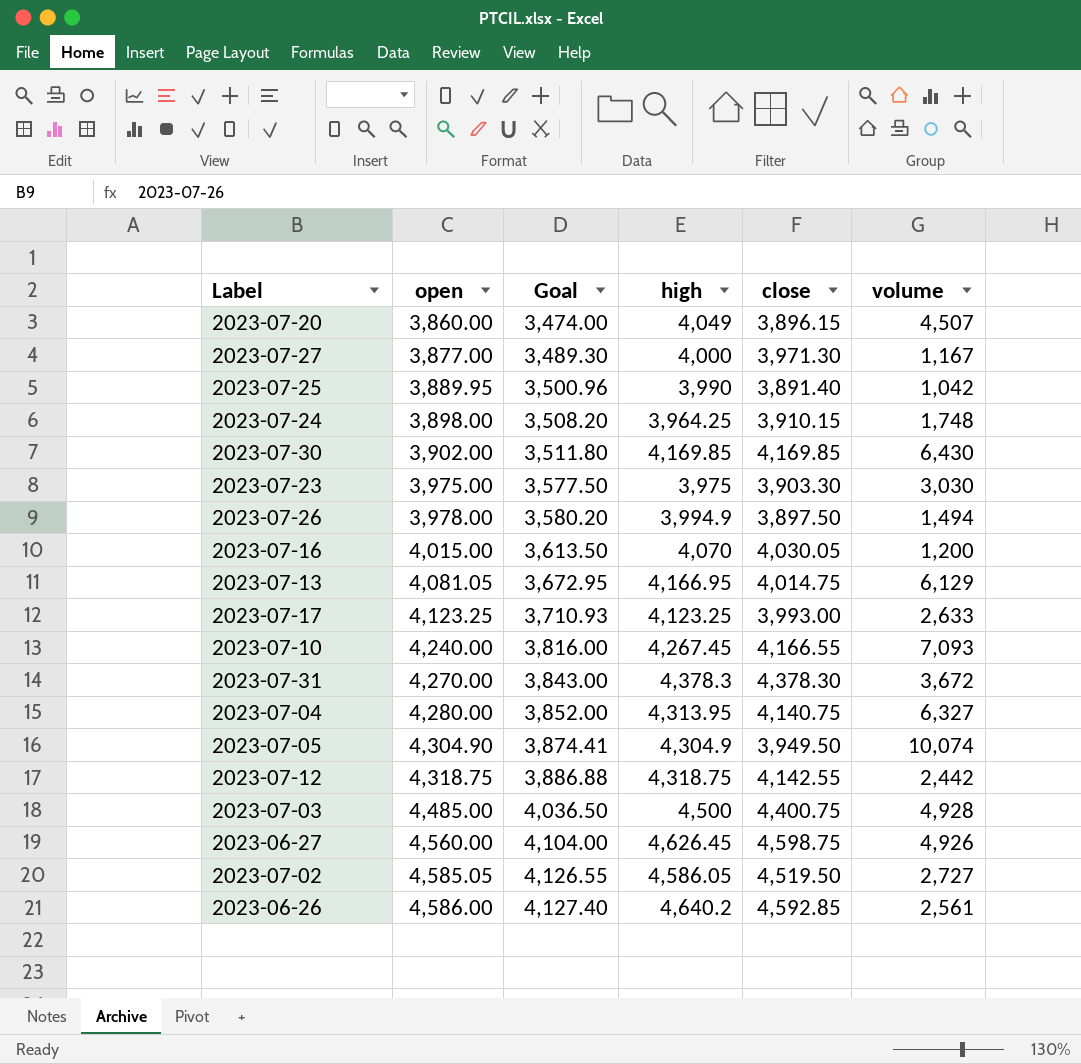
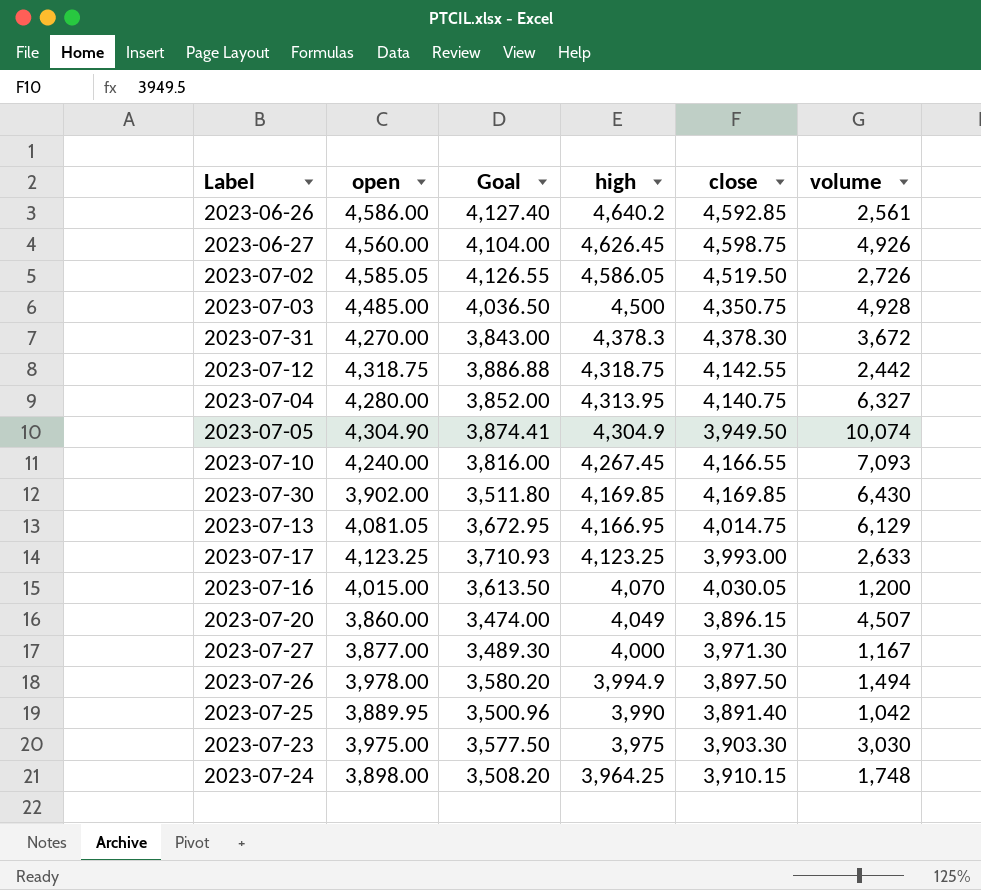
row order: open ascending -> high descending
2023-07-02 | volume: 2,727 -> 2,726
2023-07-03 | close: 4,400.75 -> 4,350.75

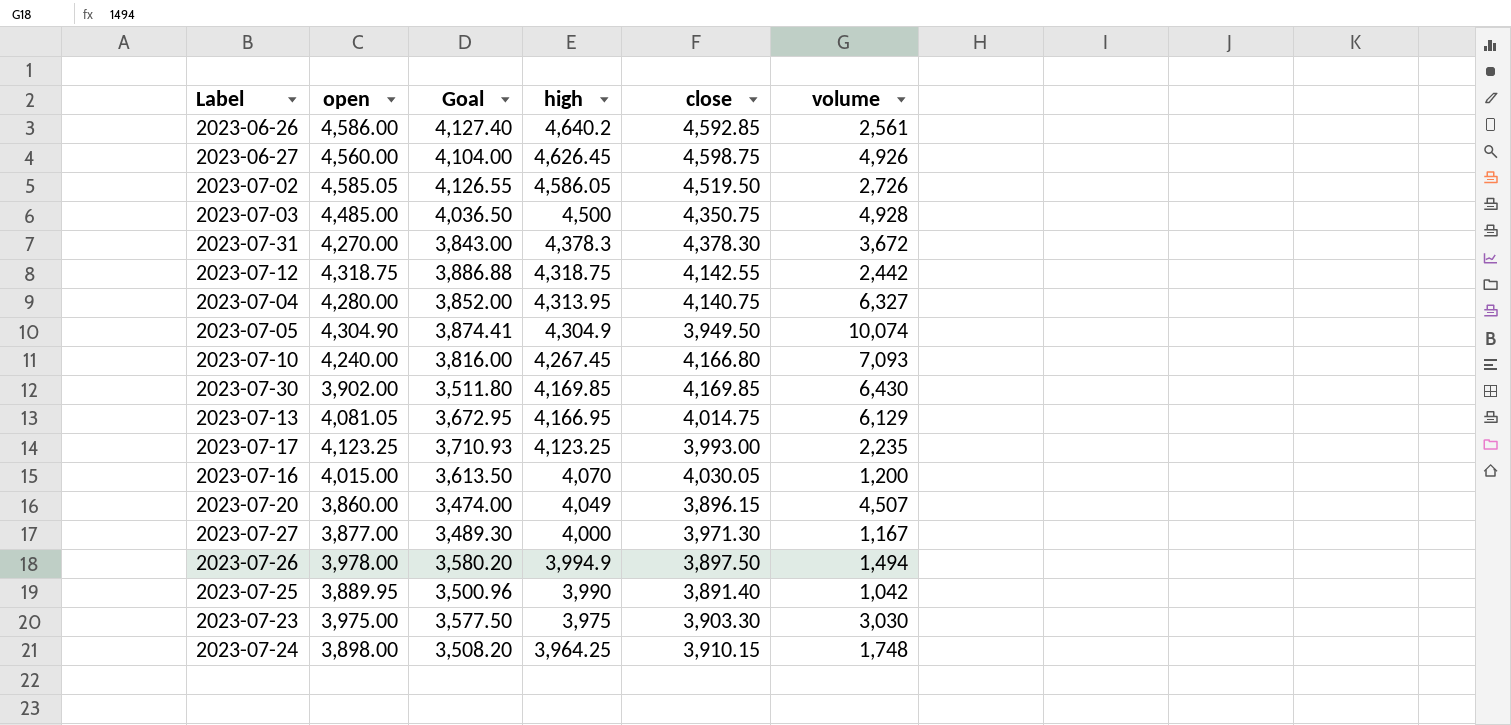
2023-07-10 | close: 4,166.55 -> 4,166.80
2023-07-17 | volume: 2,633 -> 2,235

